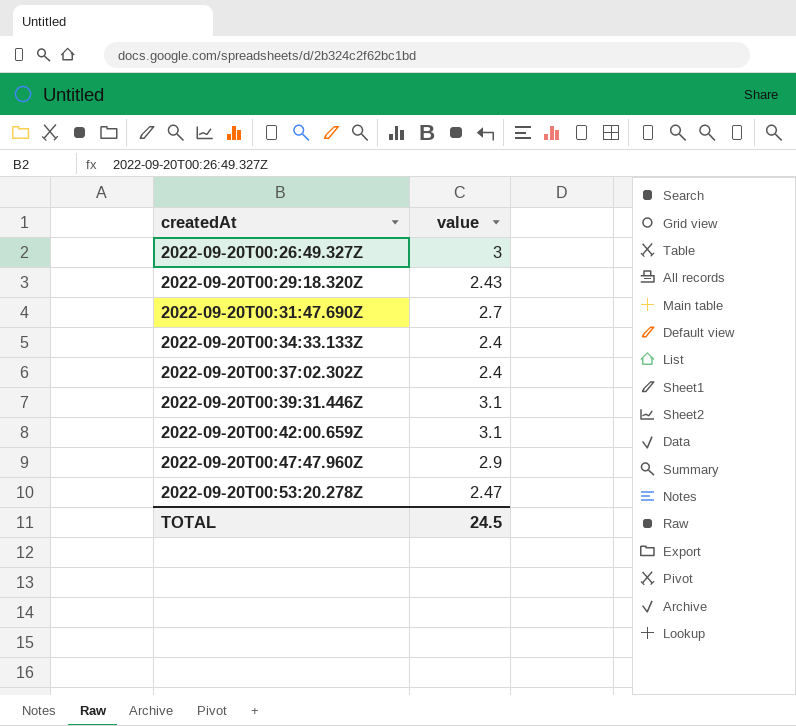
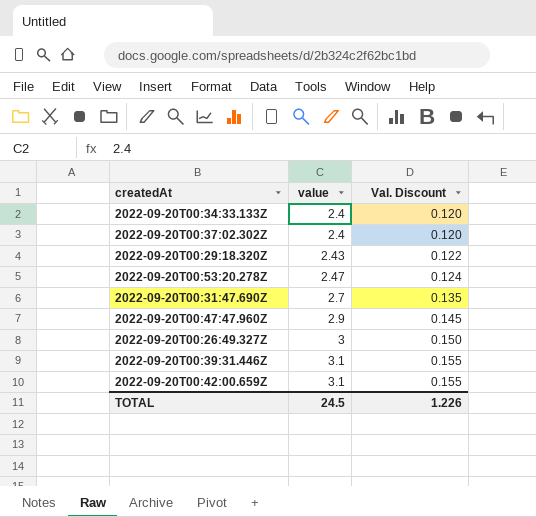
row order: createdAt ascending -> value ascending
column Val. Discount | formula: none -> [value] * 0.05

